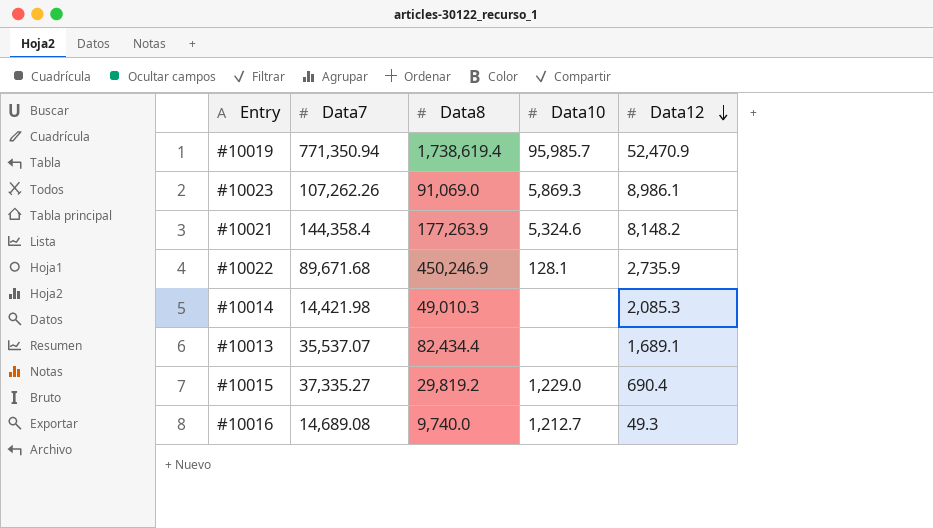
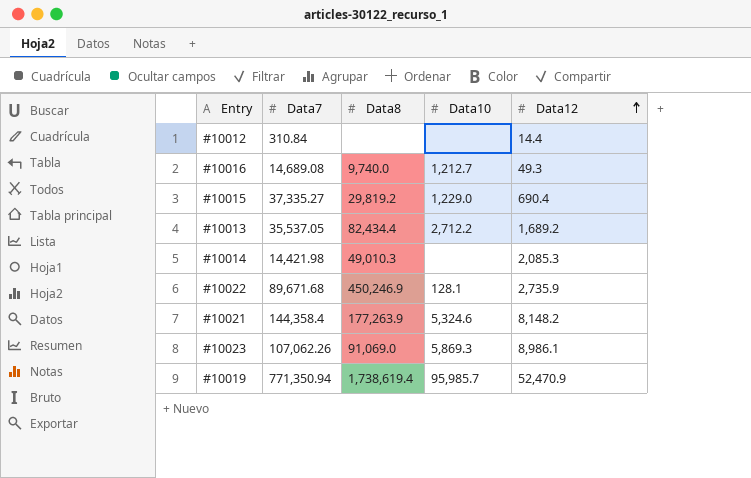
row order: Data12 descending -> Data12 ascending
row #10012: none -> 310.84 | none | none | 14.4
#10013 | Data7: 35,537.07 -> 35,537.05
#10013 | Data10: none -> 2,712.2
#10013 | Data12: 1,689.1 -> 1,689.2
#10023 | Data7: 107,262.26 -> 107,062.26

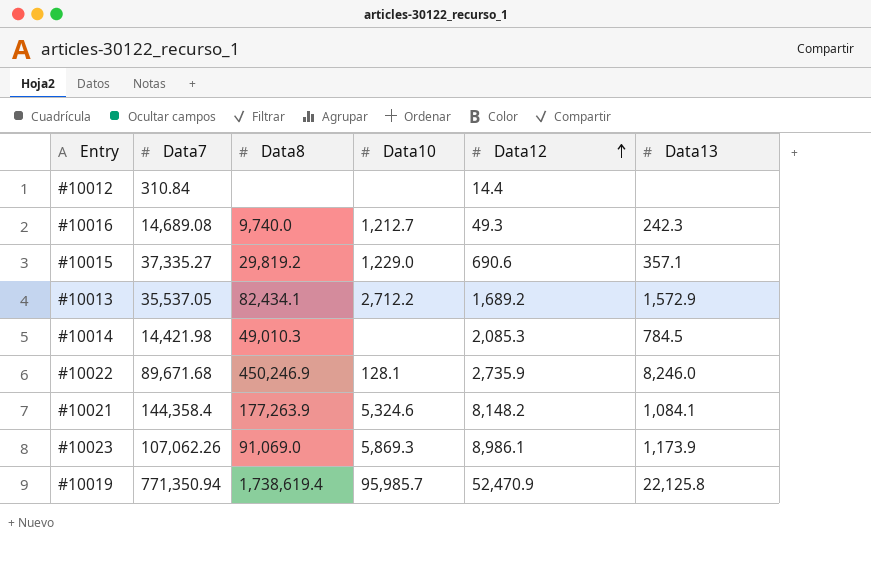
column Data13 | position: none -> 6
#10015 | Data12: 690.4 -> 690.6
#10013 | Data8: 82,434.4 -> 82,434.1

